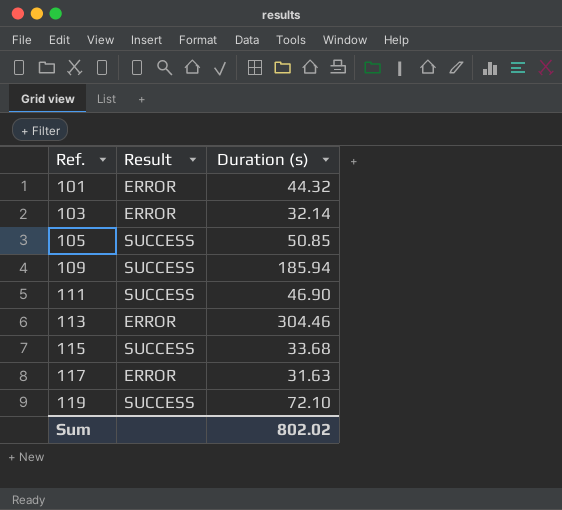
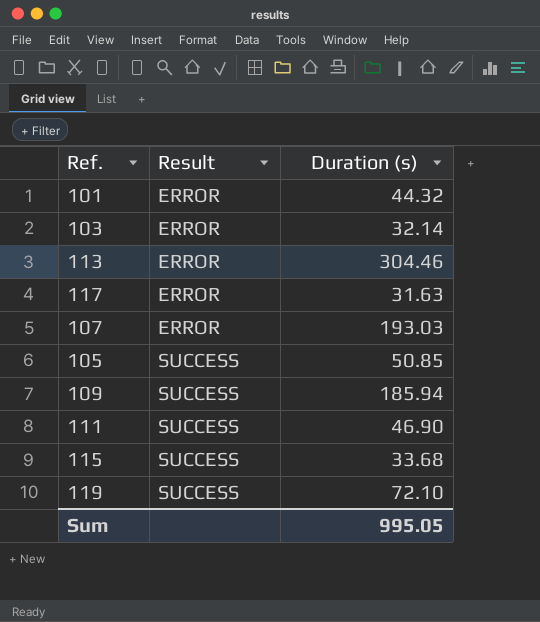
row order: Ref. ascending -> Result ascending
row 107: none -> ERROR | 193.03
Sum | Duration (s): 802.02 -> 995.05

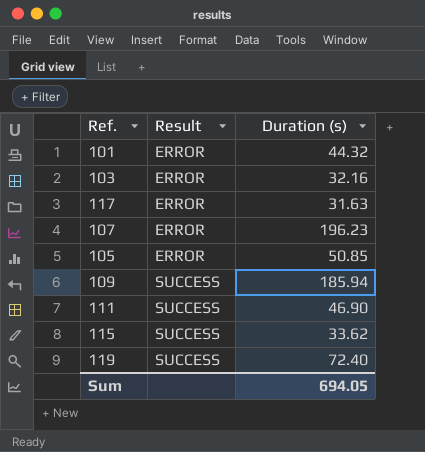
row 113: ERROR | 304.46 -> none
103 | Duration (s): 32.14 -> 32.16
107 | Duration (s): 193.03 -> 196.23
105 | Result: SUCCESS -> ERROR
115 | Duration (s): 33.68 -> 33.62
119 | Duration (s): 72.10 -> 72.40
Sum | Duration (s): 995.05 -> 694.05

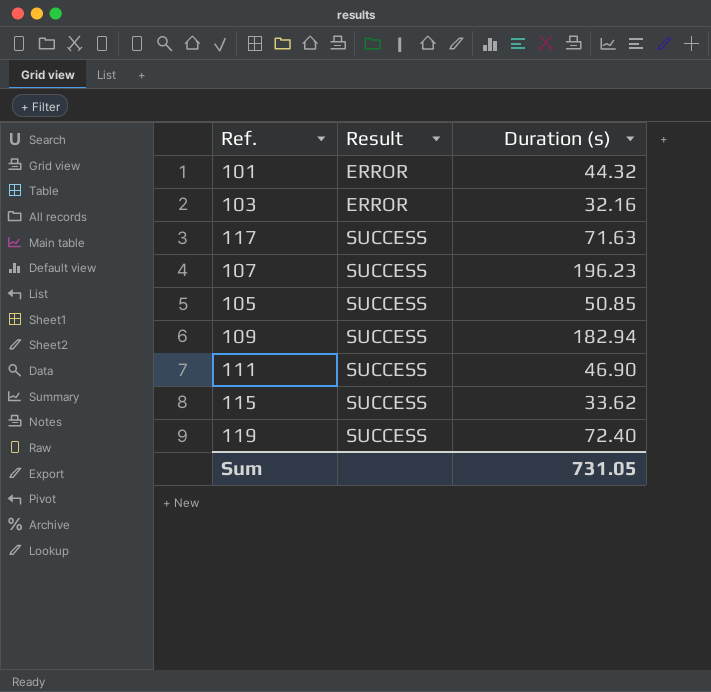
117 | Result: ERROR -> SUCCESS
117 | Duration (s): 31.63 -> 71.63
107 | Result: ERROR -> SUCCESS
105 | Result: ERROR -> SUCCESS
109 | Duration (s): 185.94 -> 182.94
Sum | Duration (s): 694.05 -> 731.05

